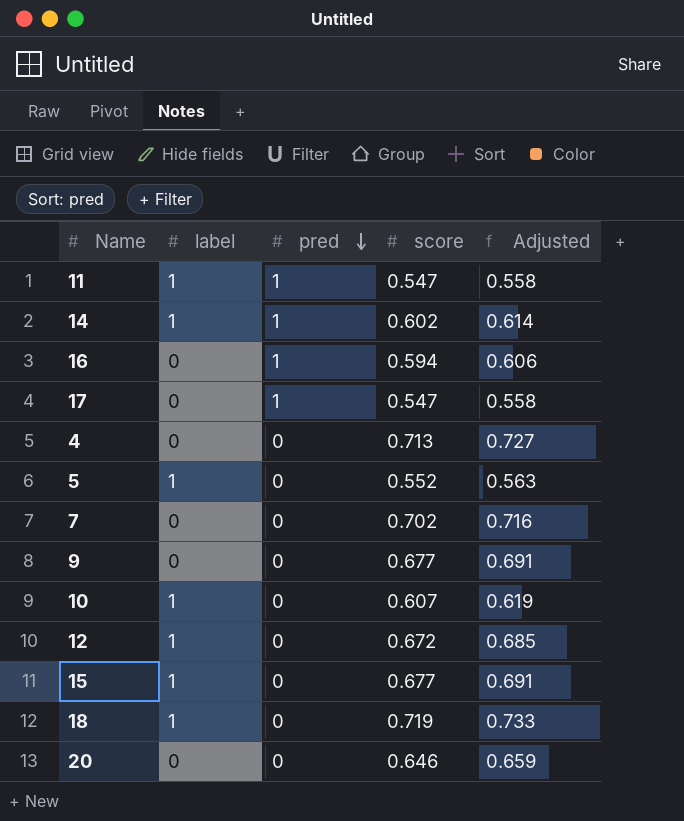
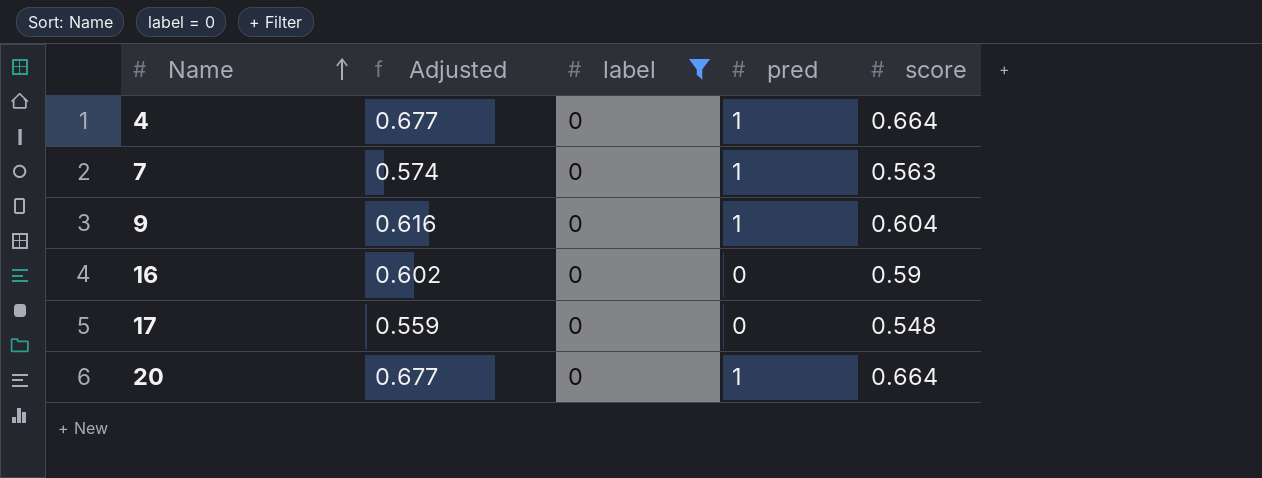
filter: none -> label = 0
row order: pred descending -> Name ascending
column Adjusted | position: 5 -> 2
4 | Adjusted: 0.727 -> 0.677
4 | pred: 0 -> 1
4 | score: 0.713 -> 0.664
7 | Adjusted: 0.716 -> 0.574
7 | pred: 0 -> 1
7 | score: 0.702 -> 0.563
9 | Adjusted: 0.691 -> 0.616
9 | pred: 0 -> 1
9 | score: 0.677 -> 0.604
16 | Adjusted: 0.606 -> 0.602
16 | pred: 1 -> 0
16 | score: 0.594 -> 0.59
17 | Adjusted: 0.558 -> 0.559
17 | pred: 1 -> 0
17 | score: 0.547 -> 0.548
20 | Adjusted: 0.659 -> 0.677
20 | pred: 0 -> 1
20 | score: 0.646 -> 0.664

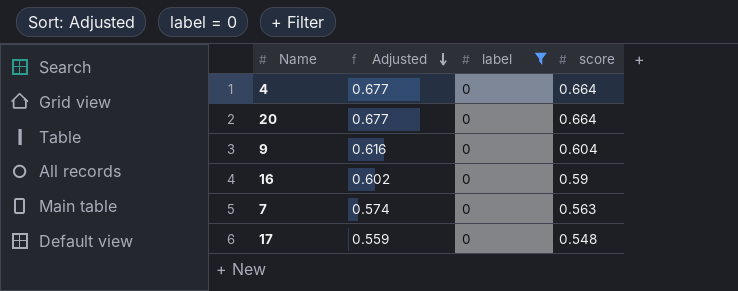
row order: Name ascending -> Adjusted descending
column pred | position: 4 -> none

